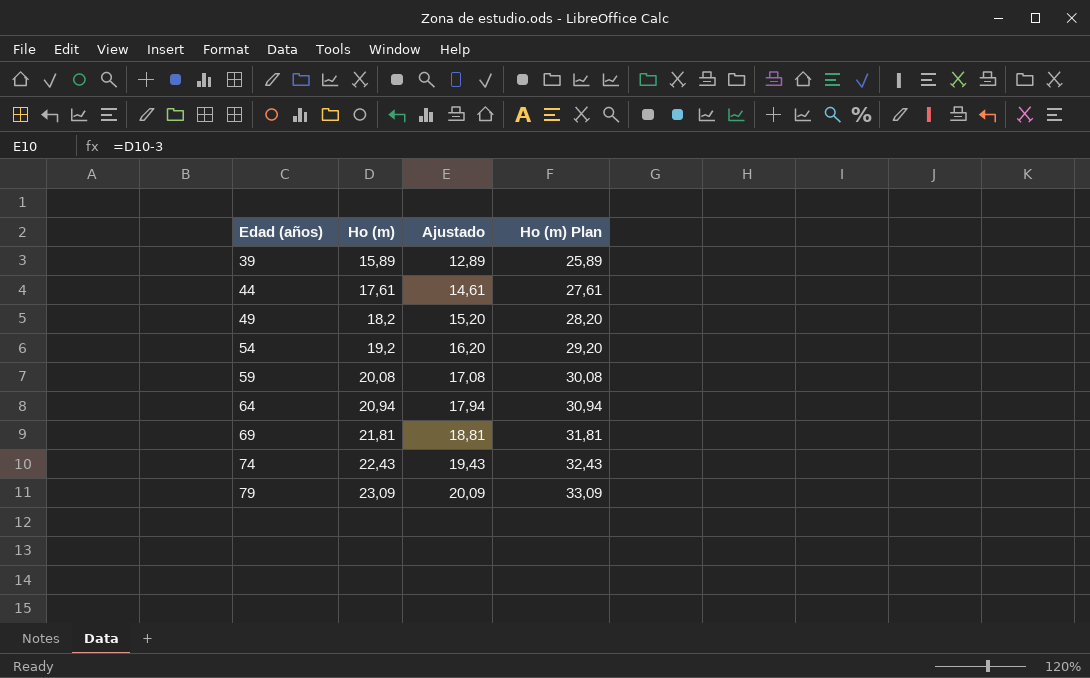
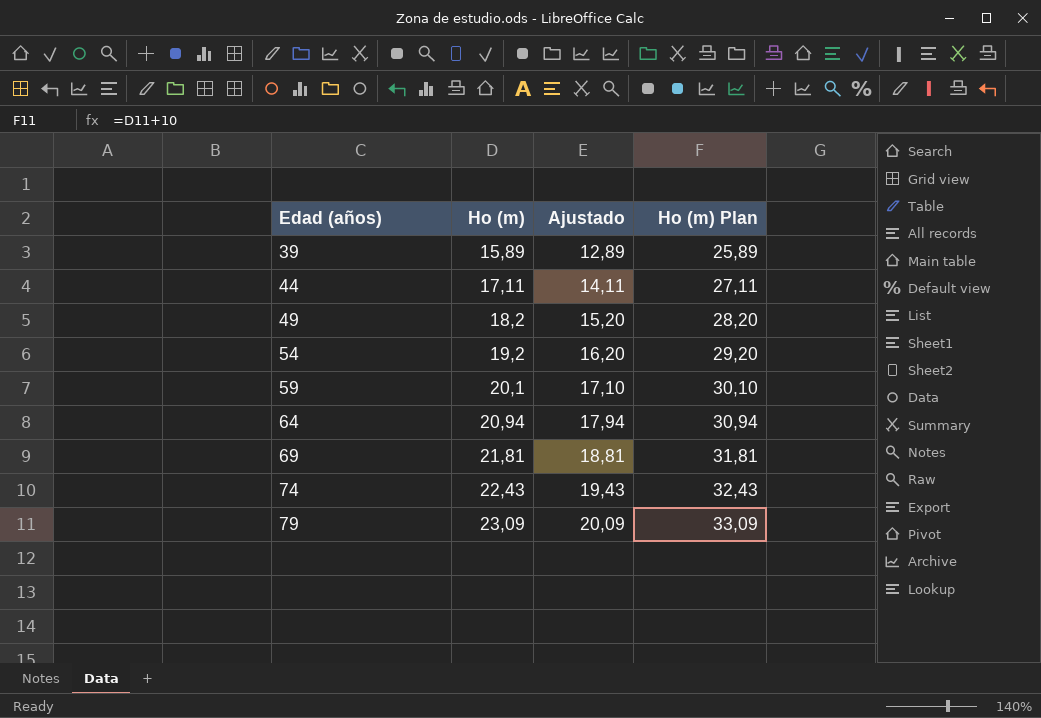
44 | Ho (m): 17,61 -> 17,11
44 | Ajustado: 14,61 -> 14,11
44 | Ho (m) Plan: 27,61 -> 27,11
59 | Ho (m): 20,08 -> 20,1
59 | Ajustado: 17,08 -> 17,10
59 | Ho (m) Plan: 30,08 -> 30,10

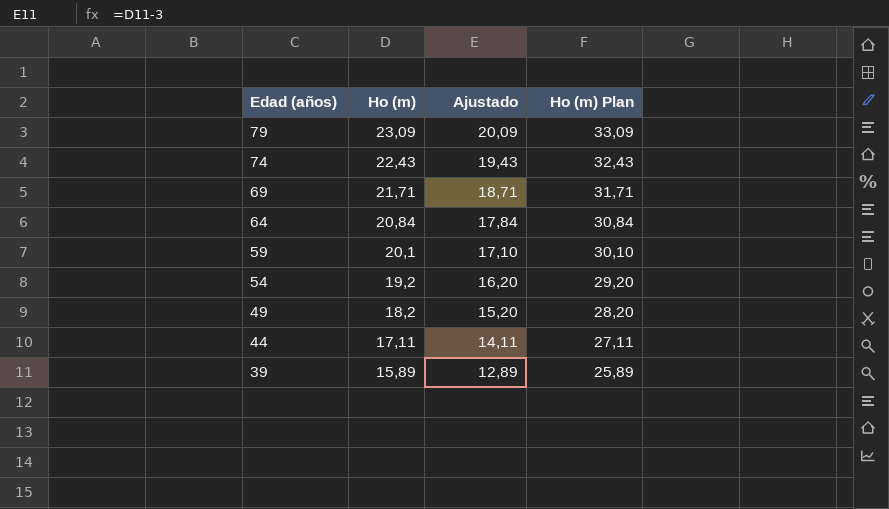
row order: Edad (años) ascending -> Edad (años) descending
69 | Ho (m): 21,81 -> 21,71
69 | Ajustado: 18,81 -> 18,71
69 | Ho (m) Plan: 31,81 -> 31,71
64 | Ho (m): 20,94 -> 20,84
64 | Ajustado: 17,94 -> 17,84
64 | Ho (m) Plan: 30,94 -> 30,84

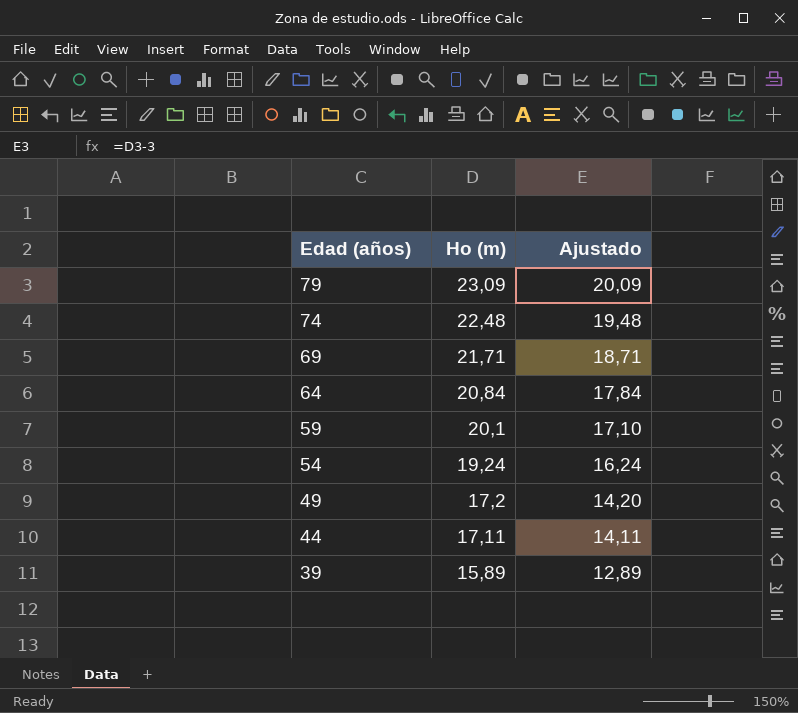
column Ho (m) Plan | formula: [Ho (m)] + 10 -> none
74 | Ho (m): 22,43 -> 22,48
74 | Ajustado: 19,43 -> 19,48
54 | Ho (m): 19,2 -> 19,24
54 | Ajustado: 16,20 -> 16,24
49 | Ho (m): 18,2 -> 17,2
49 | Ajustado: 15,20 -> 14,20

